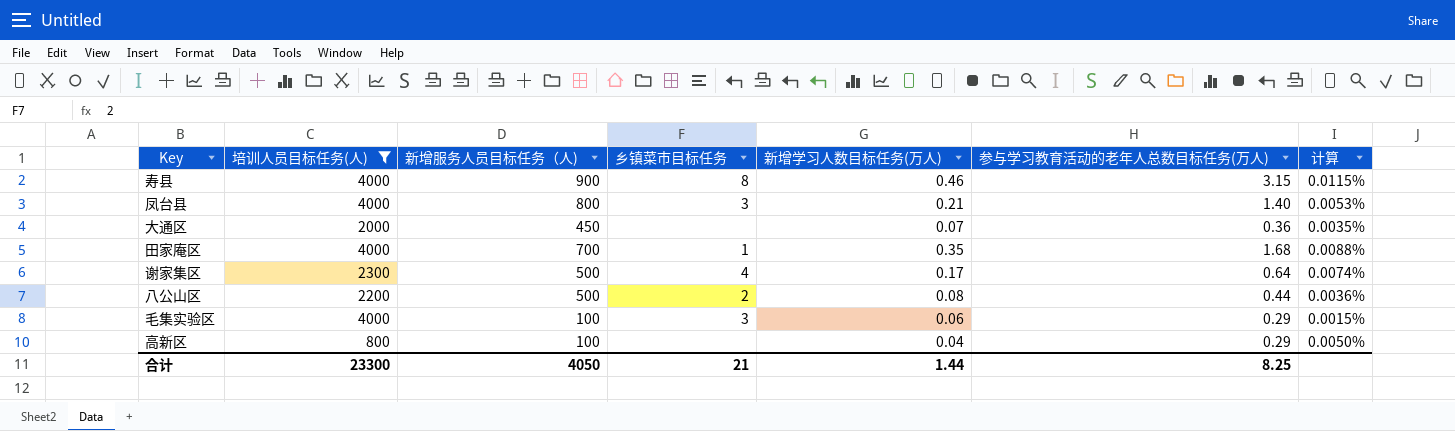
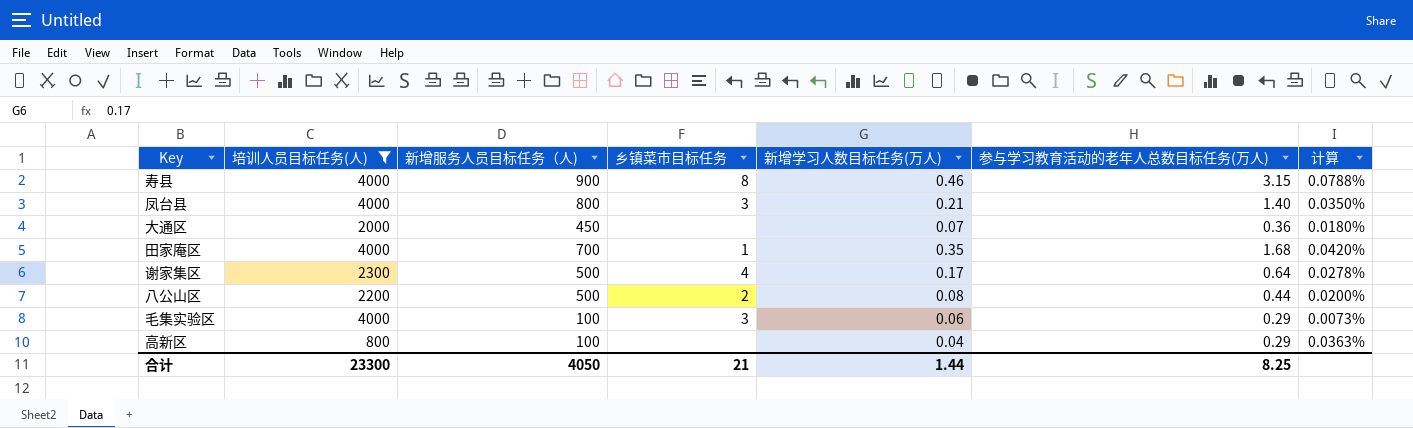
column 计算 | formula: [新增学习人数目标任务(万人)] / [培训人员目标任务(人)] -> [参与学习教育活动的老年人总数目标任务(万人)] / [培训人员目标任务(人)]

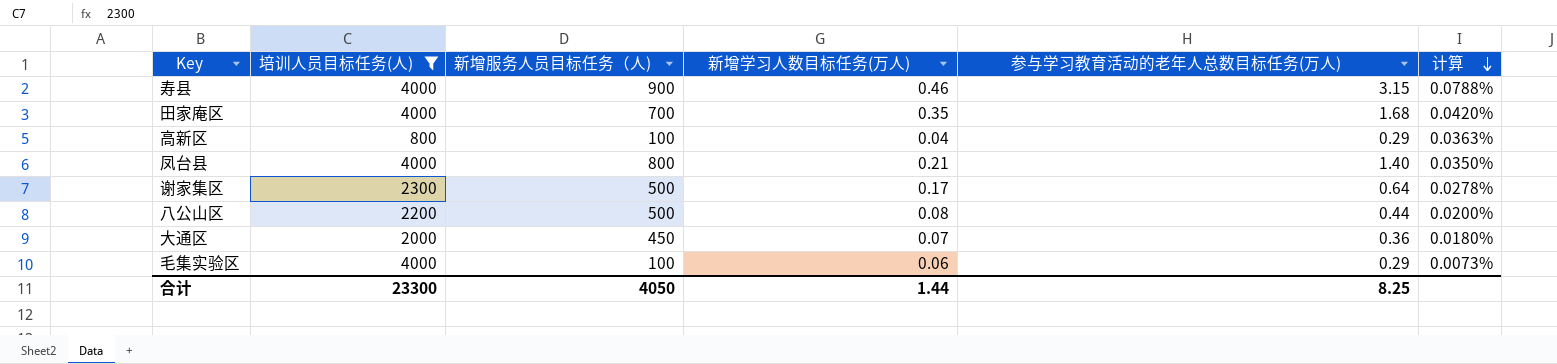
row order: none -> 计算 descending
column 乡镇菜市目标任务 | position: 4 -> none

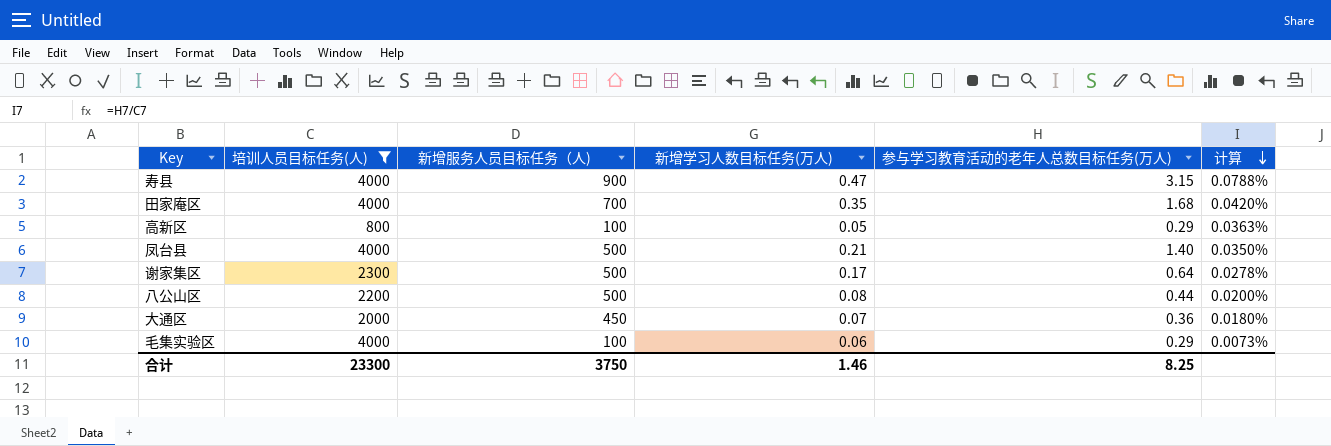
寿县 | 新增学习人数目标任务(万人): 0.46 -> 0.47
高新区 | 新增学习人数目标任务(万人): 0.04 -> 0.05
凤台县 | 新增服务人员目标任务（人): 800 -> 500
合计 | 新增服务人员目标任务（人): 4050 -> 3750
合计 | 新增学习人数目标任务(万人): 1.44 -> 1.46

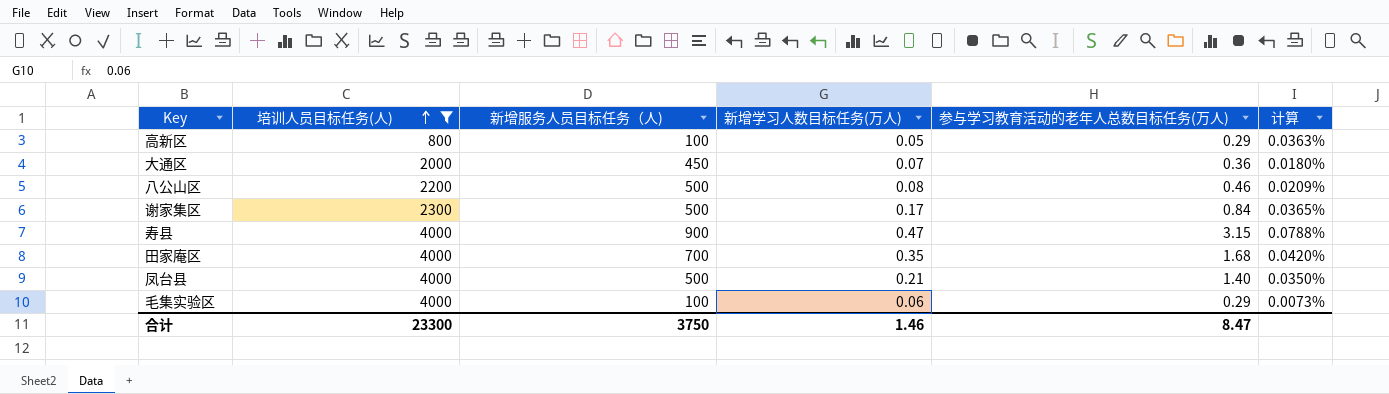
row order: 计算 descending -> 培训人员目标任务(人) ascending
八公山区 | 参与学习教育活动的老年人总数目标任务(万人): 0.44 -> 0.46
八公山区 | 计算: 0.0200% -> 0.0209%
谢家集区 | 参与学习教育活动的老年人总数目标任务(万人): 0.64 -> 0.84
谢家集区 | 计算: 0.0278% -> 0.0365%
合计 | 参与学习教育活动的老年人总数目标任务(万人): 8.25 -> 8.47

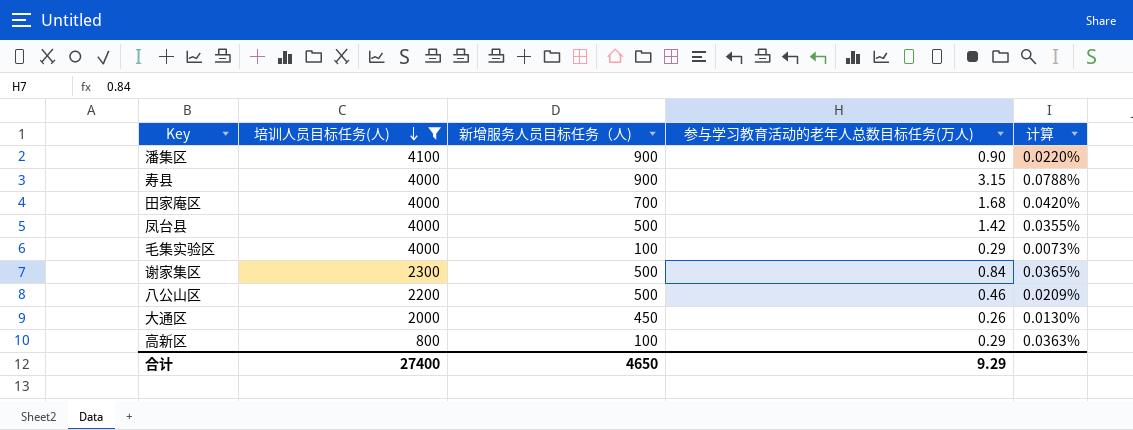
row order: 培训人员目标任务(人) ascending -> 培训人员目标任务(人) descending
column 新增学习人数目标任务(万人) | position: 4 -> none
row 潘集区: none -> 4100 | 900 | 0.90 | 0.0220%
凤台县 | 参与学习教育活动的老年人总数目标任务(万人): 1.40 -> 1.42
凤台县 | 计算: 0.0350% -> 0.0355%
大通区 | 参与学习教育活动的老年人总数目标任务(万人): 0.36 -> 0.26
大通区 | 计算: 0.0180% -> 0.0130%
合计 | 培训人员目标任务(人): 23300 -> 27400
合计 | 新增服务人员目标任务（人): 3750 -> 4650
合计 | 参与学习教育活动的老年人总数目标任务(万人): 8.47 -> 9.29

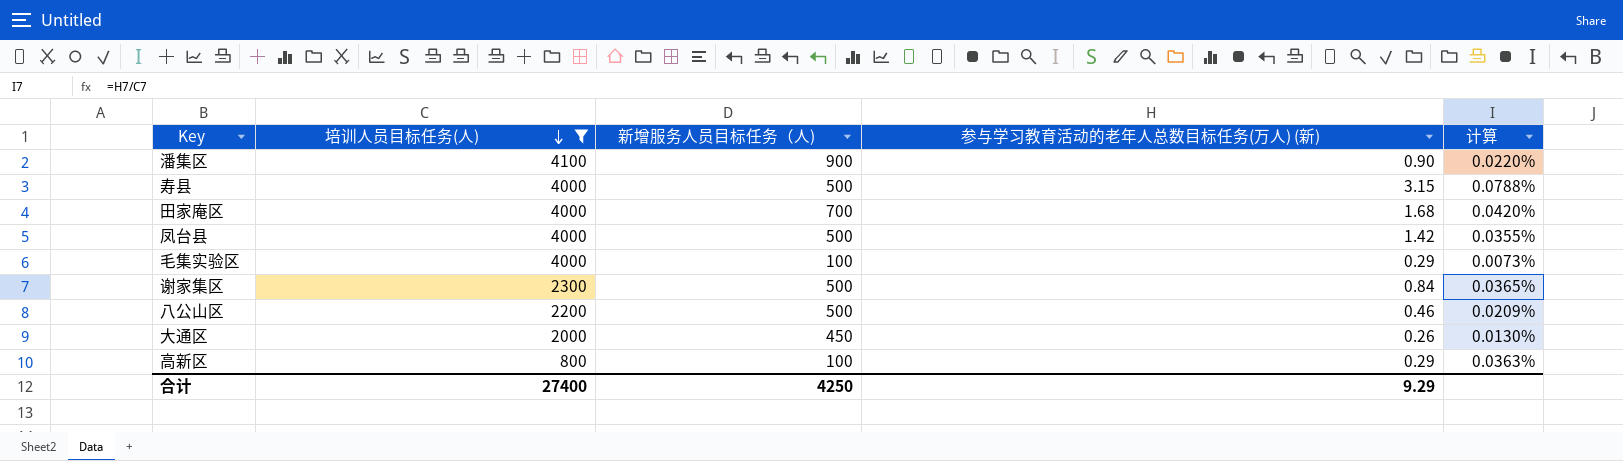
column name: 参与学习教育活动的老年人总数目标任务(万人) -> 参与学习教育活动的老年人总数目标任务(万人) (新)
寿县 | 新增服务人员目标任务（人): 900 -> 500
合计 | 新增服务人员目标任务（人): 4650 -> 4250

